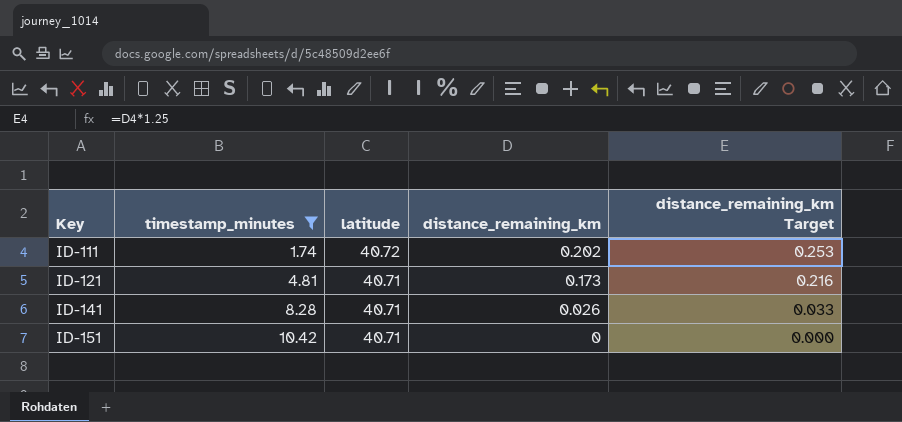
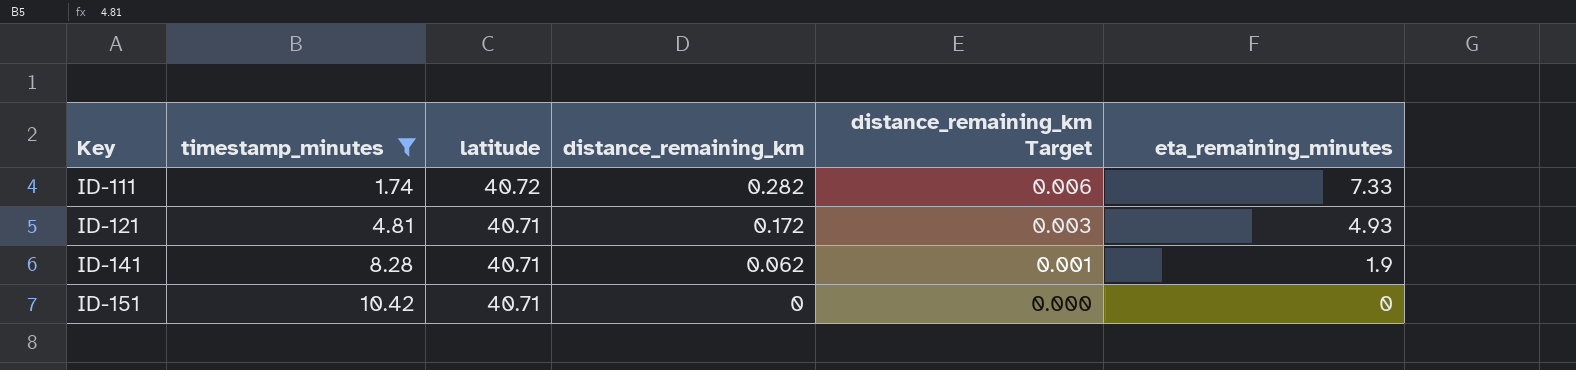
column distance_remaining_km Target | formula: [distance_remaining_km] * 1.25 -> [distance_remaining_km] * 0.02
column eta_remaining_minutes | position: none -> 6
ID-111 | distance_remaining_km: 0.202 -> 0.282
ID-121 | distance_remaining_km: 0.173 -> 0.172
ID-141 | distance_remaining_km: 0.026 -> 0.062

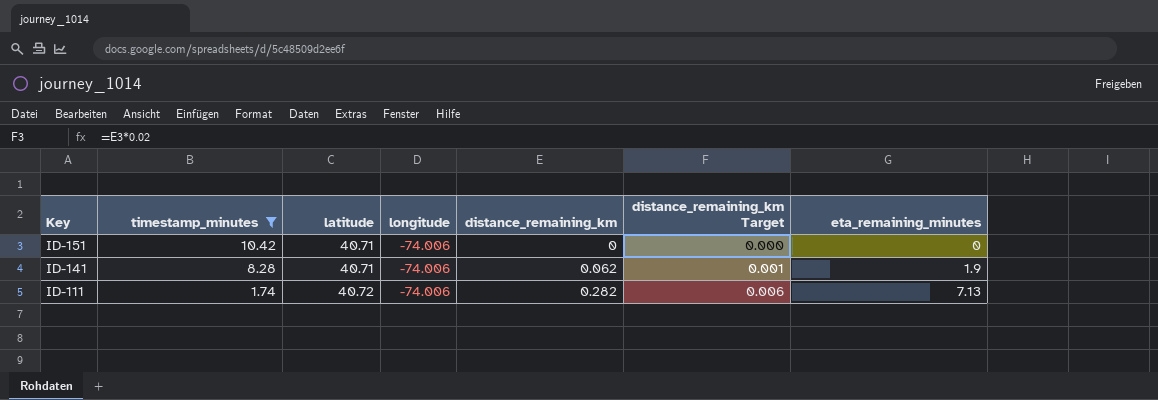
row order: Key ascending -> Key descending
column longitude | position: none -> 4
row ID-121: 4.81 | 40.71 | 0.172 | 0.003 | 4.93 -> none
ID-111 | eta_remaining_minutes: 7.33 -> 7.13

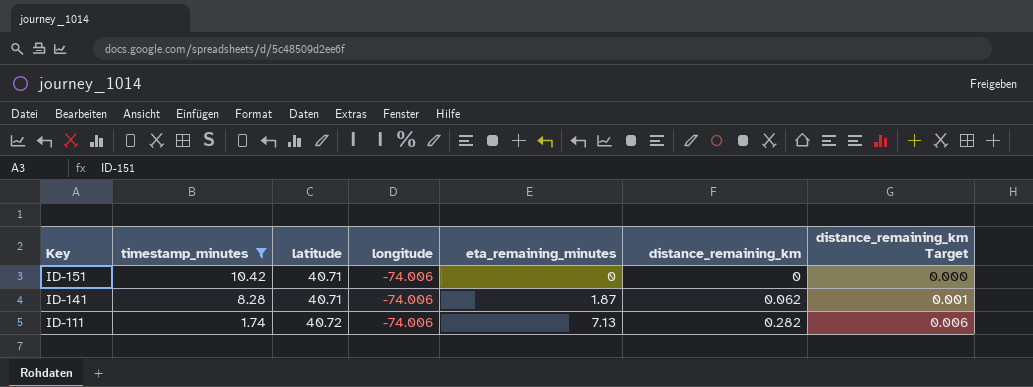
column eta_remaining_minutes | position: 7 -> 5
ID-141 | eta_remaining_minutes: 1.9 -> 1.87

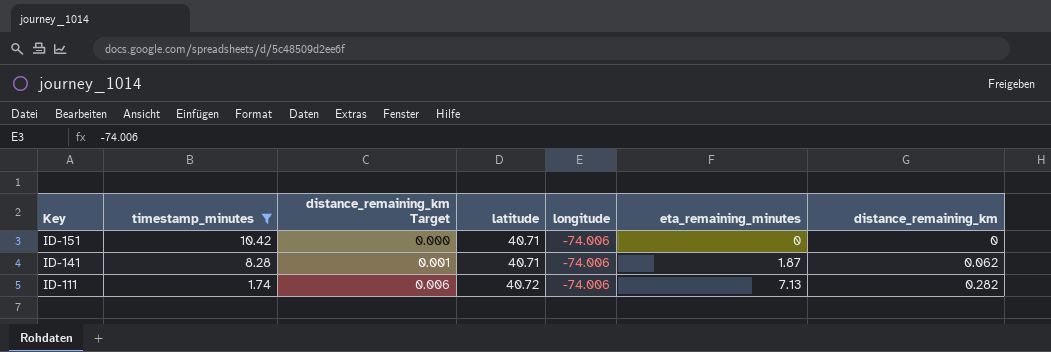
column distance_remaining_km Target | position: 7 -> 3

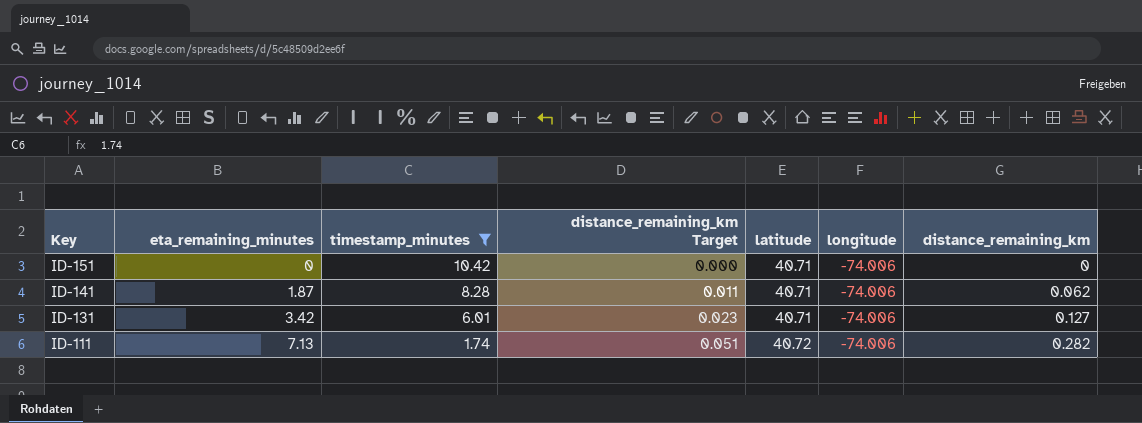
column eta_remaining_minutes | position: 6 -> 2
column distance_remaining_km Target | formula: [distance_remaining_km] * 0.02 -> [distance_remaining_km] * 0.18
row ID-131: none -> 3.42 | 6.01 | 0.023 | 40.71 | -74.006 | 0.127

